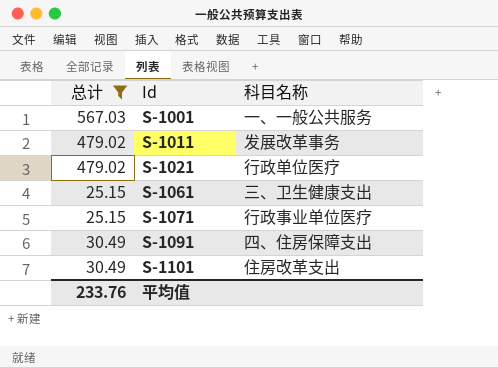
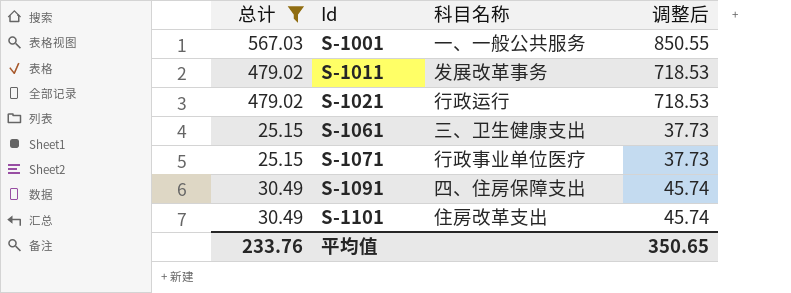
column 调整后 | formula: none -> [总计] * 1.5
S-1021 | 科目名称: 行政单位医疗 -> 行政运行

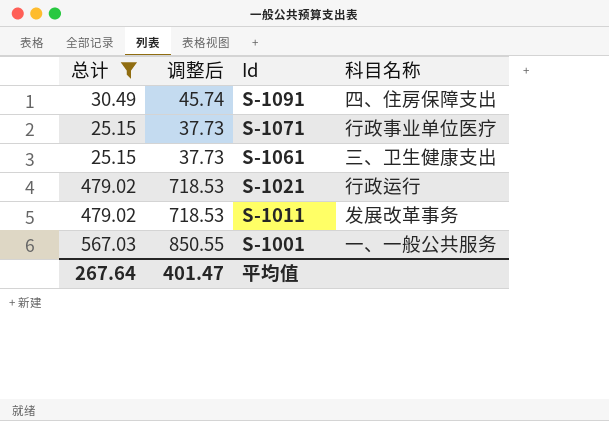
row order: Id ascending -> Id descending
column 调整后 | position: 4 -> 2
row S-1101: 30.49 | 住房改革支出 | 45.74 -> none
平均值 | 总计: 233.76 -> 267.64
平均值 | 调整后: 350.65 -> 401.47

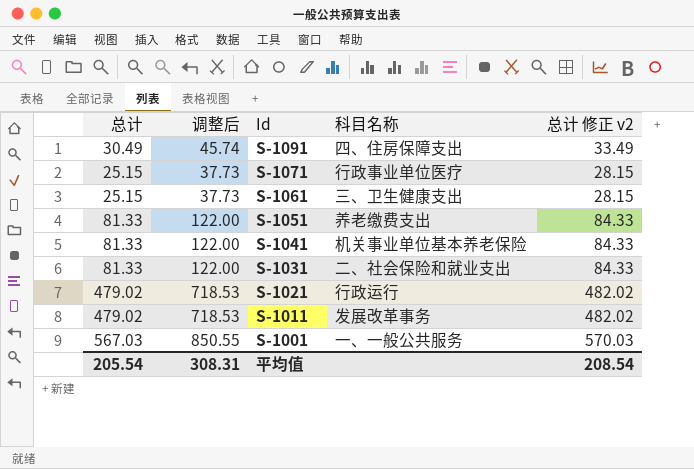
filter: 总计 != 81.33 -> none
column 总计 修正 v2 | formula: none -> [总计] + 3
平均值 | 总计: 267.64 -> 205.54
平均值 | 调整后: 401.47 -> 308.31

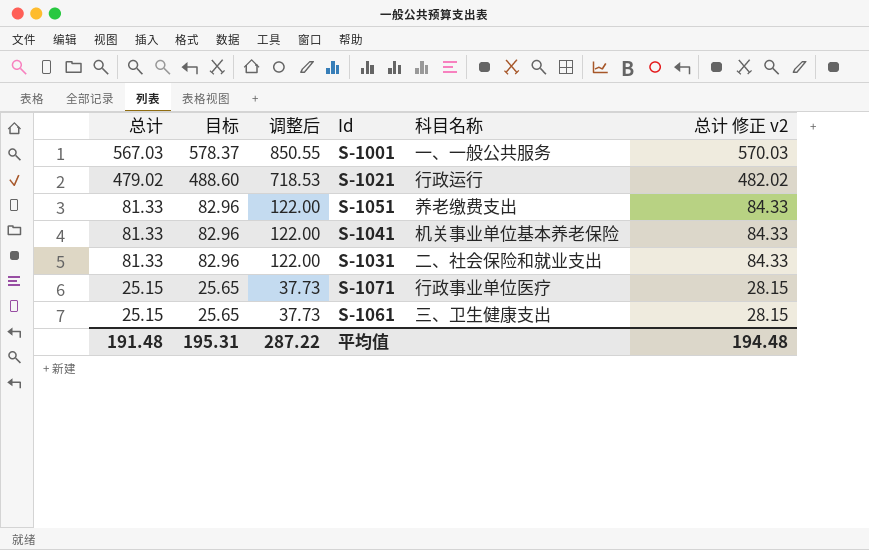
row order: Id descending -> 总计 descending
column 目标 | formula: none -> [总计] * 1.02
row S-1091: 30.49 | 45.74 | 四、住房保障支出 | 33.49 -> none
row S-1011: 479.02 | 718.53 | 发展改革事务 | 482.02 -> none
平均值 | 总计: 205.54 -> 191.48
平均值 | 调整后: 308.31 -> 287.22
平均值 | 总计 修正 v2: 208.54 -> 194.48

